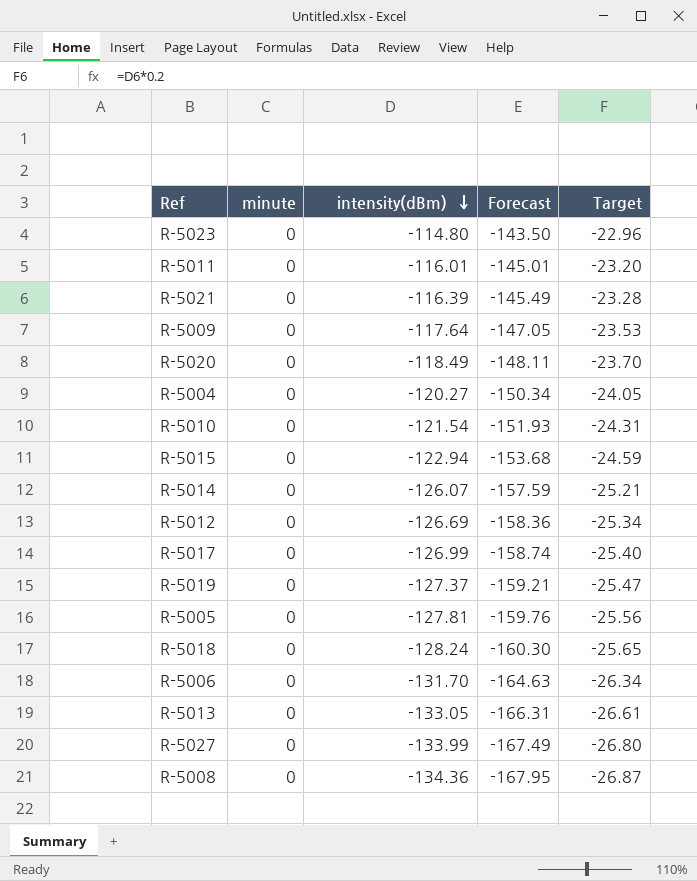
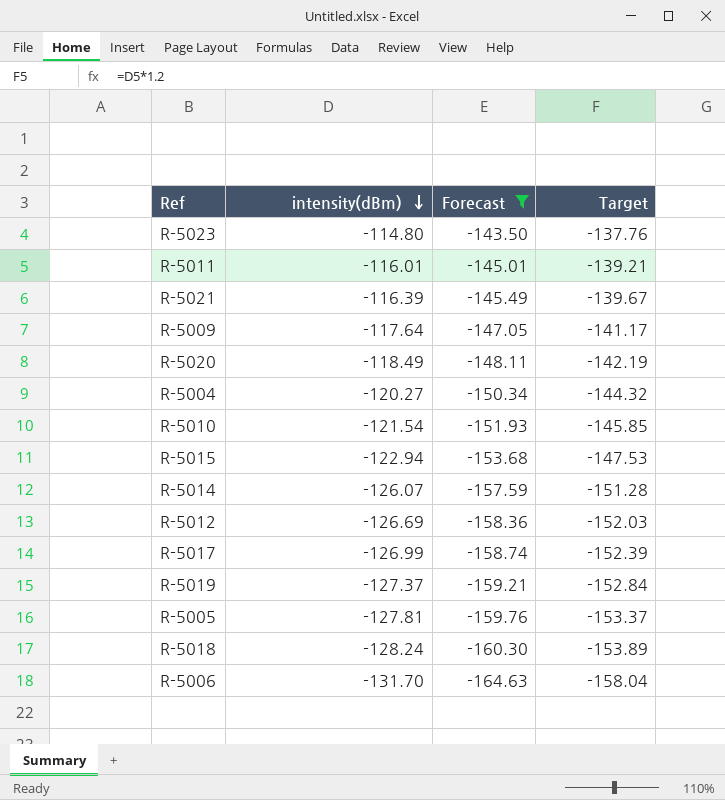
filter: none -> Forecast >= -164.63
column minute | position: 2 -> none
column Target | formula: [intensity(dBm)] * 0.2 -> [intensity(dBm)] * 1.2

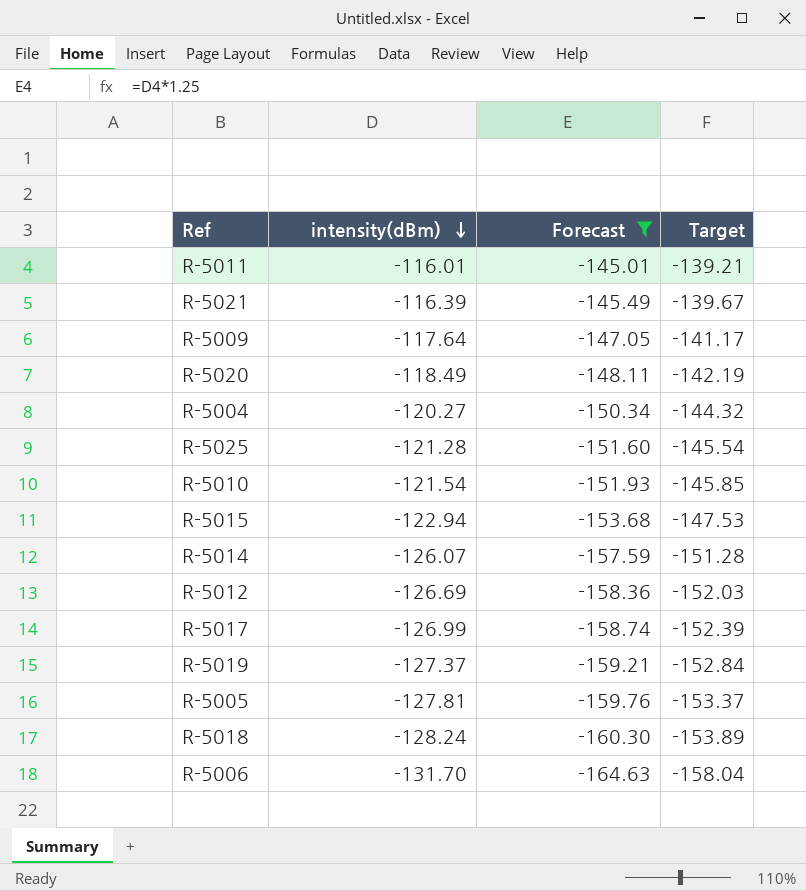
row R-5023: -114.80 | -143.50 | -137.76 -> none
row R-5025: none -> -121.28 | -151.60 | -145.54

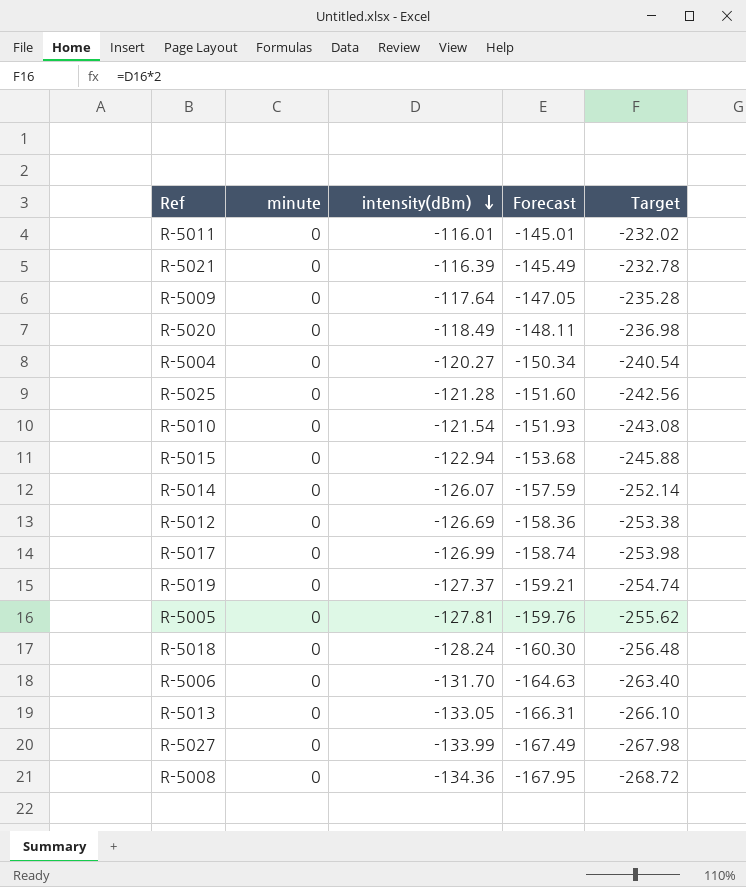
filter: Forecast >= -164.63 -> none
column minute | position: none -> 2
column Target | formula: [intensity(dBm)] * 1.2 -> [intensity(dBm)] * 2

